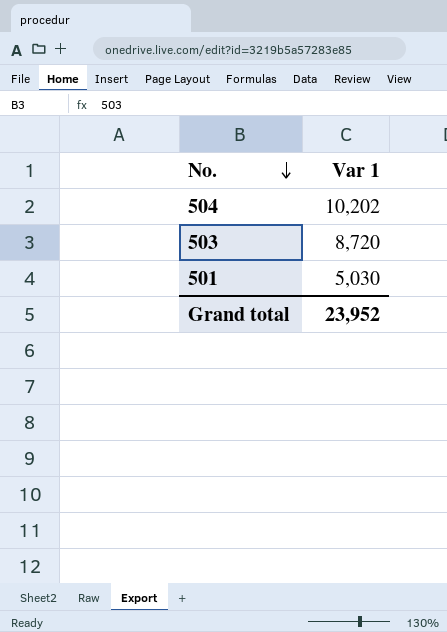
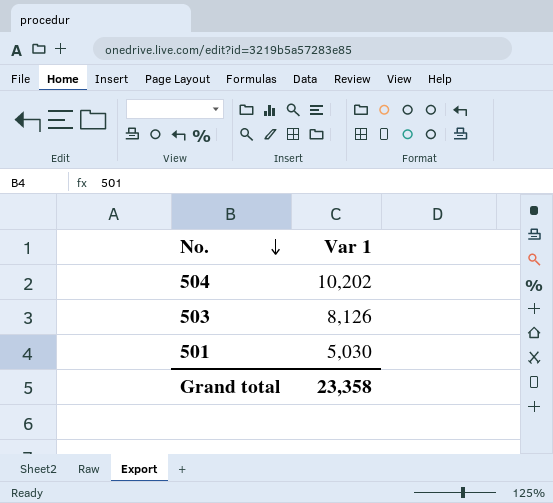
503 | Var 1: 8,720 -> 8,126
Grand total | Var 1: 23,952 -> 23,358

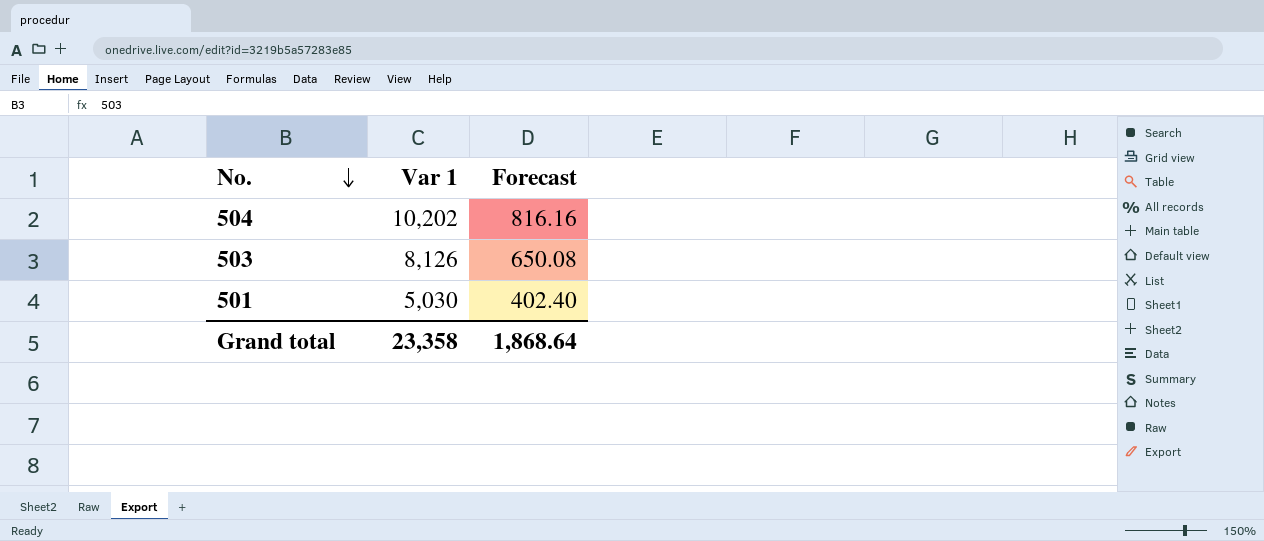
column Forecast | formula: none -> [Var 1] * 0.08

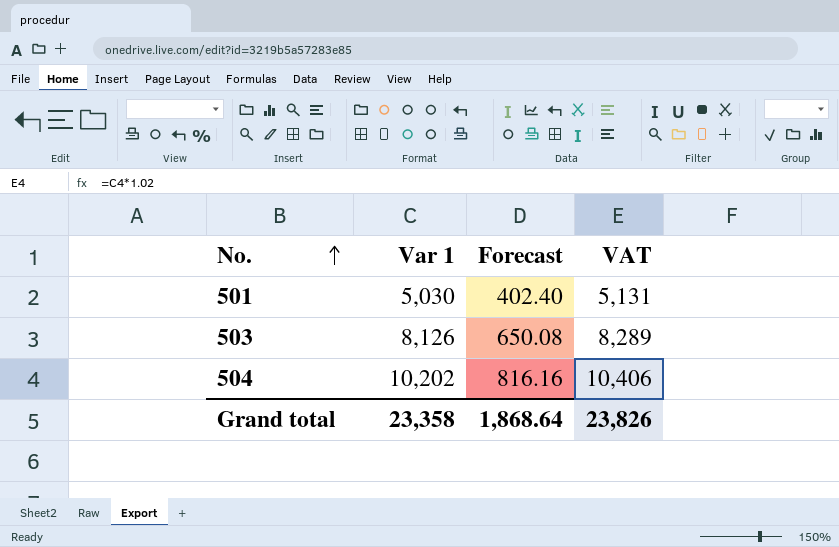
row order: No. descending -> No. ascending
column VAT | formula: none -> [Var 1] * 1.02

